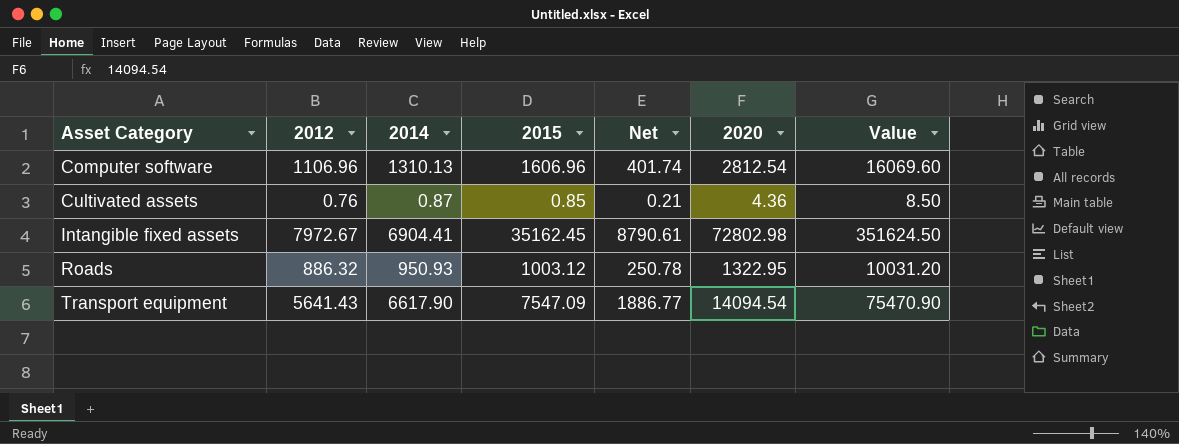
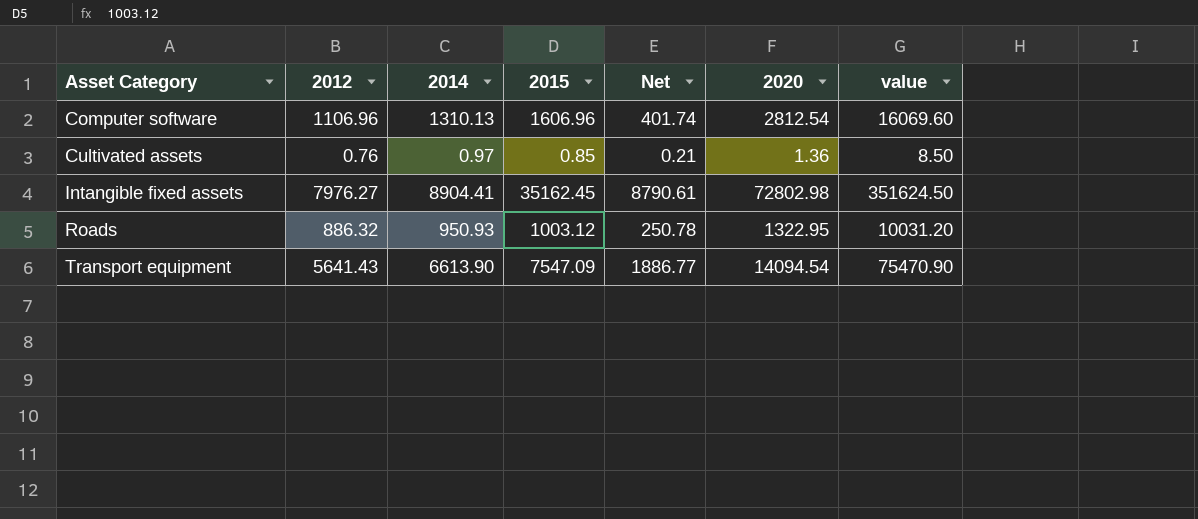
column name: Value -> value
Cultivated assets | 2014: 0.87 -> 0.97
Cultivated assets | 2020: 4.36 -> 1.36
Intangible fixed assets | 2012: 7972.67 -> 7976.27
Intangible fixed assets | 2014: 6904.41 -> 8904.41
Transport equipment | 2014: 6617.90 -> 6613.90

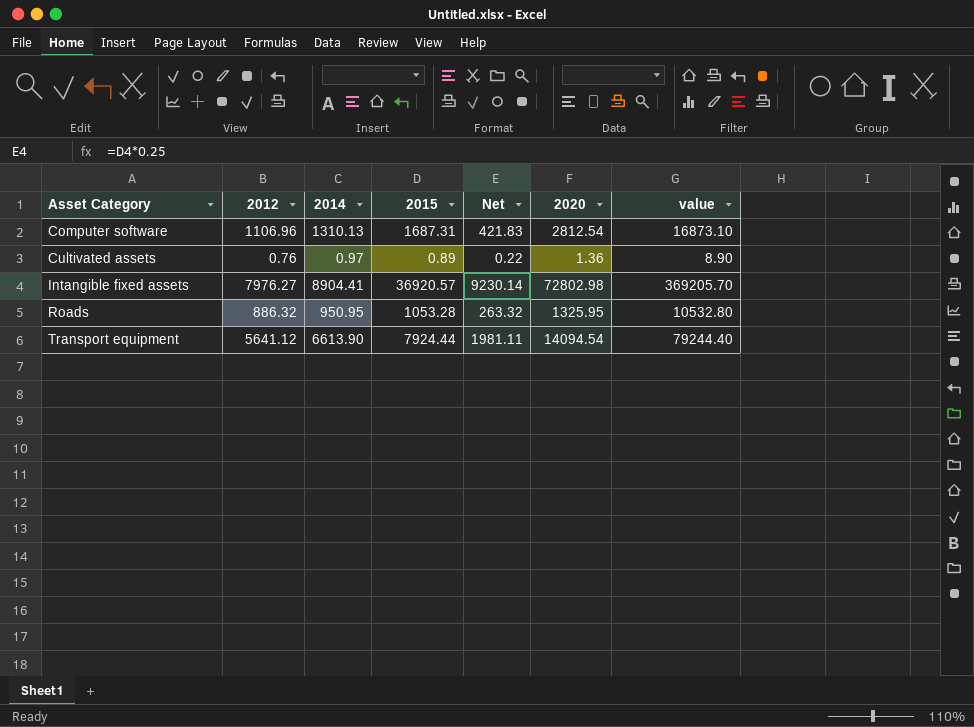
Computer software | 2015: 1606.96 -> 1687.31
Computer software | Net: 401.74 -> 421.83
Computer software | value: 16069.60 -> 16873.10
Cultivated assets | 2015: 0.85 -> 0.89
Cultivated assets | Net: 0.21 -> 0.22
Cultivated assets | value: 8.50 -> 8.90
Intangible fixed assets | 2015: 35162.45 -> 36920.57
Intangible fixed assets | Net: 8790.61 -> 9230.14
Intangible fixed assets | value: 351624.50 -> 369205.70
Roads | 2014: 950.93 -> 950.95
Roads | 2015: 1003.12 -> 1053.28
Roads | Net: 250.78 -> 263.32
Roads | 2020: 1322.95 -> 1325.95
Roads | value: 10031.20 -> 10532.80
Transport equipment | 2012: 5641.43 -> 5641.12
Transport equipment | 2015: 7547.09 -> 7924.44
Transport equipment | Net: 1886.77 -> 1981.11
Transport equipment | value: 75470.90 -> 79244.40

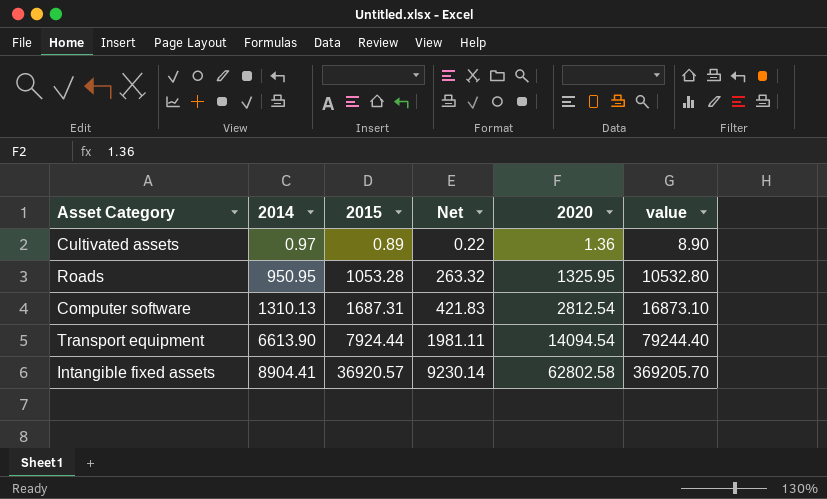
row order: Asset Category ascending -> 2014 ascending
column 2012 | position: 2 -> none
Intangible fixed assets | 2020: 72802.98 -> 62802.58

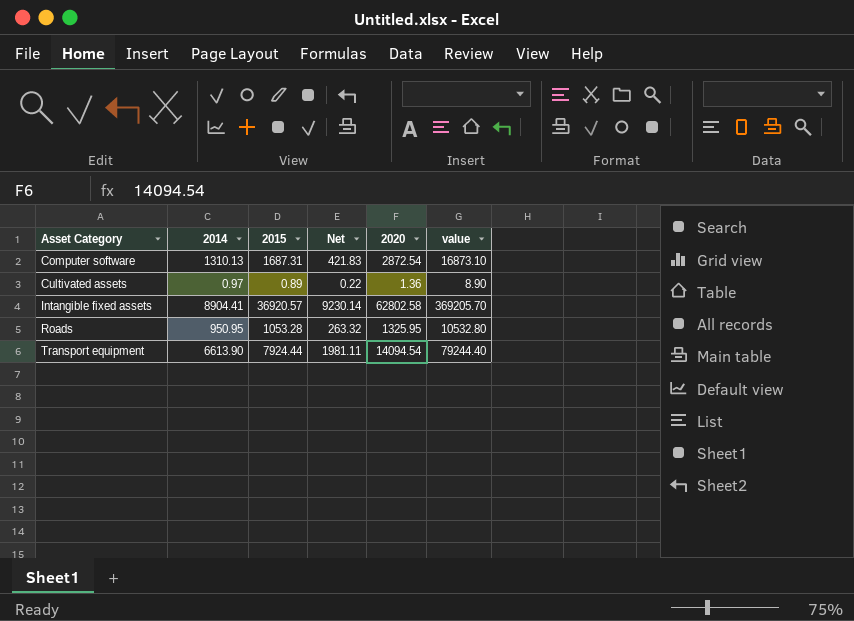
row order: 2014 ascending -> Asset Category ascending
Computer software | 2020: 2812.54 -> 2872.54

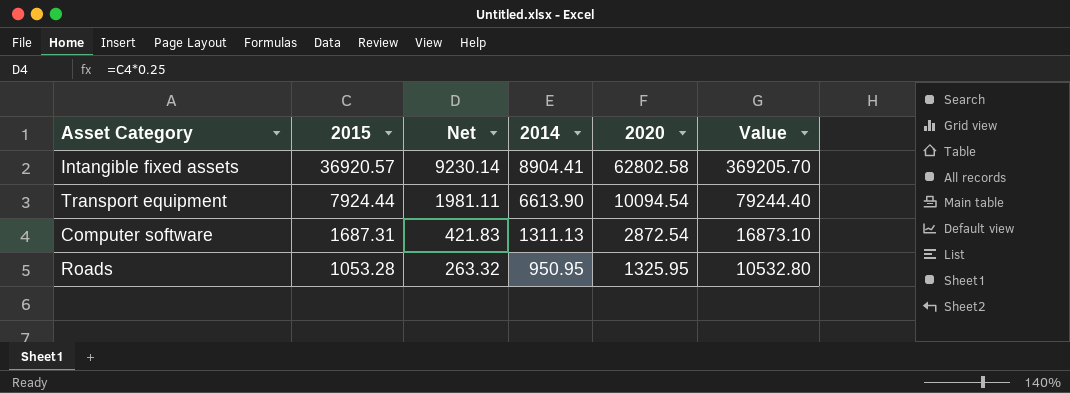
row order: Asset Category ascending -> 2015 descending
column 2014 | position: 2 -> 4
column name: value -> Value
row Cultivated assets: 0.97 | 0.89 | 0.22 | 1.36 | 8.90 -> none
Transport equipment | 2020: 14094.54 -> 10094.54
Computer software | 2014: 1310.13 -> 1311.13

